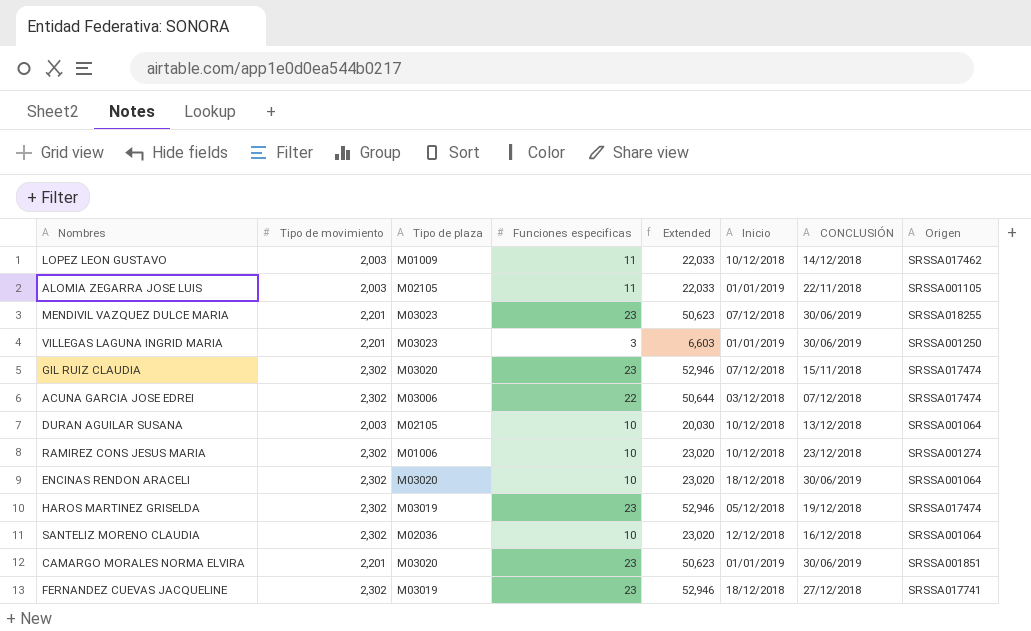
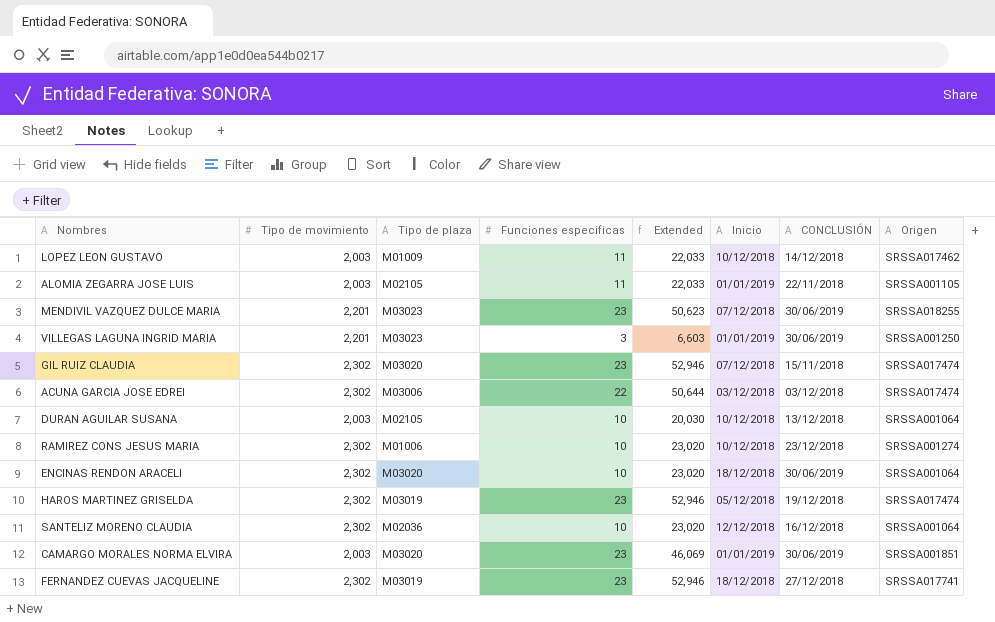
ACUNA GARCIA JOSE EDREI | CONCLUSIÓN: 07/12/2018 -> 03/12/2018
CAMARGO MORALES NORMA ELVIRA | Tipo de movimiento: 2,201 -> 2,003
CAMARGO MORALES NORMA ELVIRA | Extended: 50,623 -> 46,069

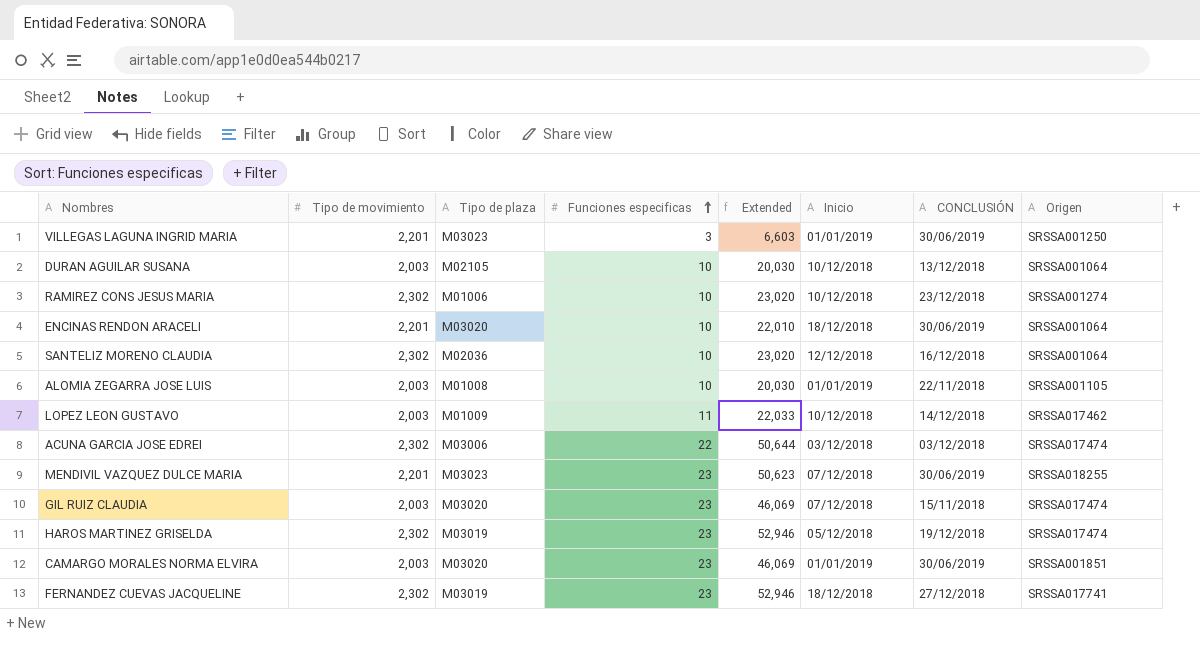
row order: none -> Funciones especificas ascending
ENCINAS RENDON ARACELI | Tipo de movimiento: 2,302 -> 2,201
ENCINAS RENDON ARACELI | Extended: 23,020 -> 22,010
ALOMIA ZEGARRA JOSE LUIS | Tipo de plaza: M02105 -> M01008
ALOMIA ZEGARRA JOSE LUIS | Funciones especificas: 11 -> 10
ALOMIA ZEGARRA JOSE LUIS | Extended: 22,033 -> 20,030
GIL RUIZ CLAUDIA | Tipo de movimiento: 2,302 -> 2,003
GIL RUIZ CLAUDIA | Extended: 52,946 -> 46,069

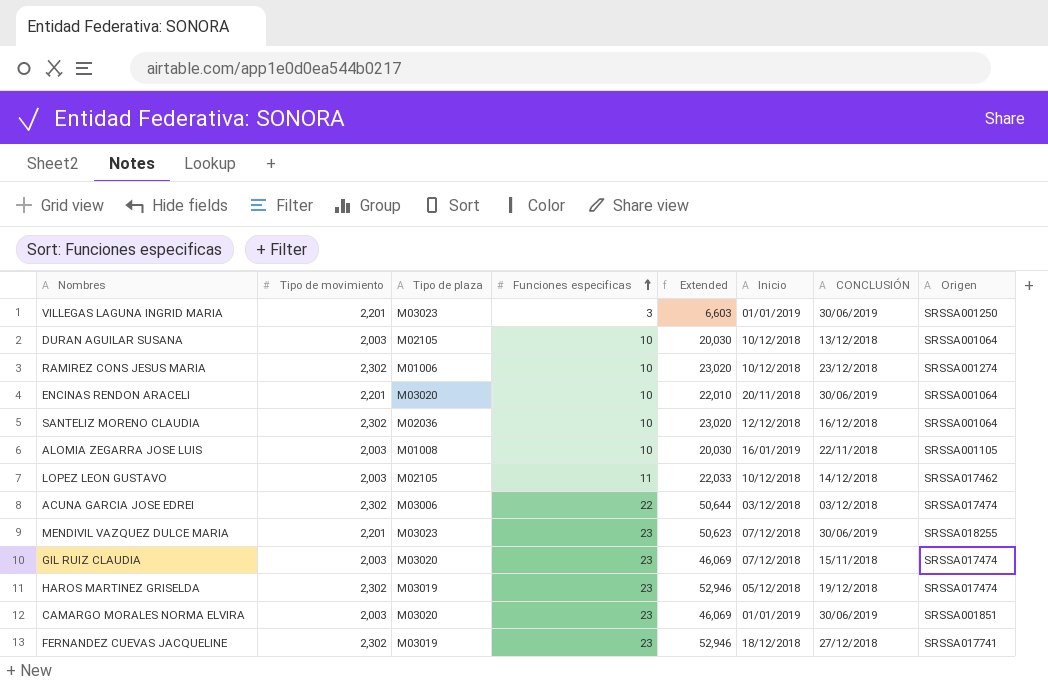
ENCINAS RENDON ARACELI | Inicio: 18/12/2018 -> 20/11/2018
ALOMIA ZEGARRA JOSE LUIS | Inicio: 01/01/2019 -> 16/01/2019
LOPEZ LEON GUSTAVO | Tipo de plaza: M01009 -> M02105

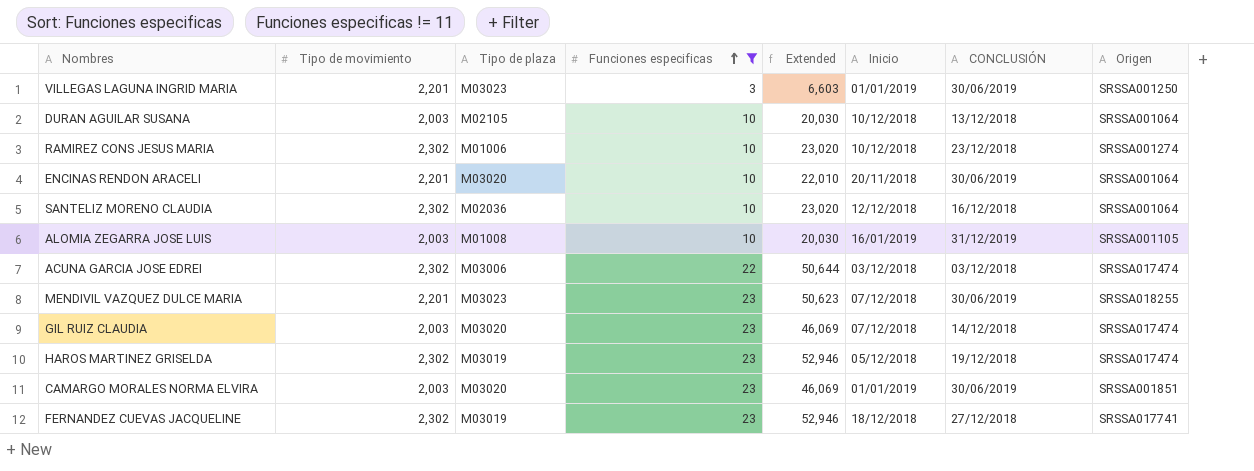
filter: none -> Funciones especificas != 11
ALOMIA ZEGARRA JOSE LUIS | CONCLUSIÓN: 22/11/2018 -> 31/12/2019
GIL RUIZ CLAUDIA | CONCLUSIÓN: 15/11/2018 -> 14/12/2018

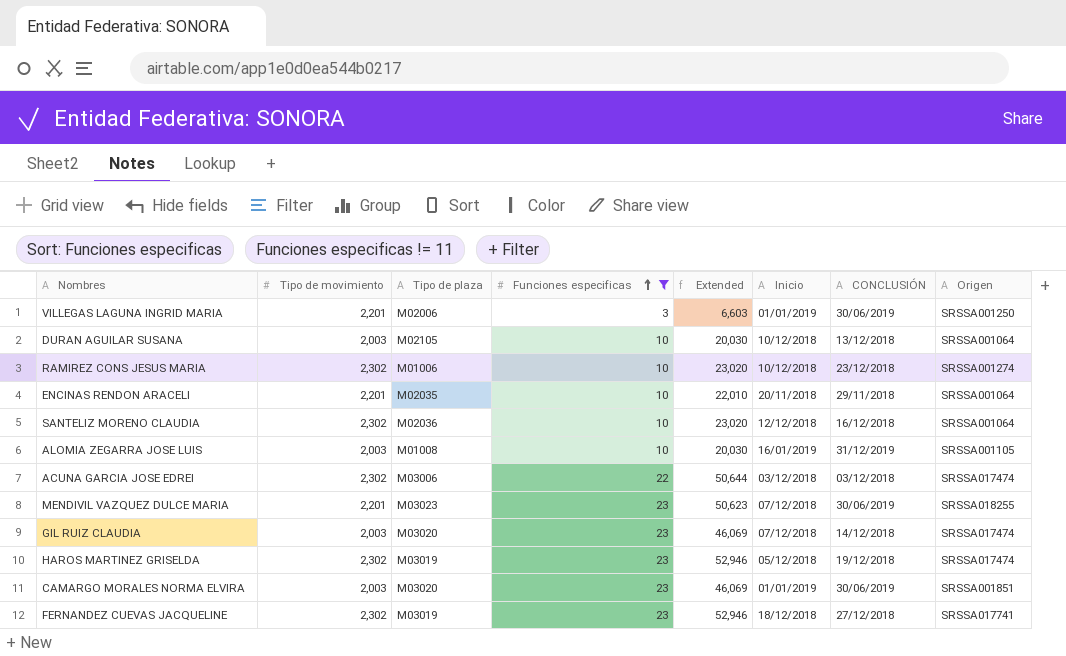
VILLEGAS LAGUNA INGRID MARIA | Tipo de plaza: M03023 -> M02006
ENCINAS RENDON ARACELI | Tipo de plaza: M03020 -> M02035
ENCINAS RENDON ARACELI | CONCLUSIÓN: 30/06/2019 -> 29/11/2018

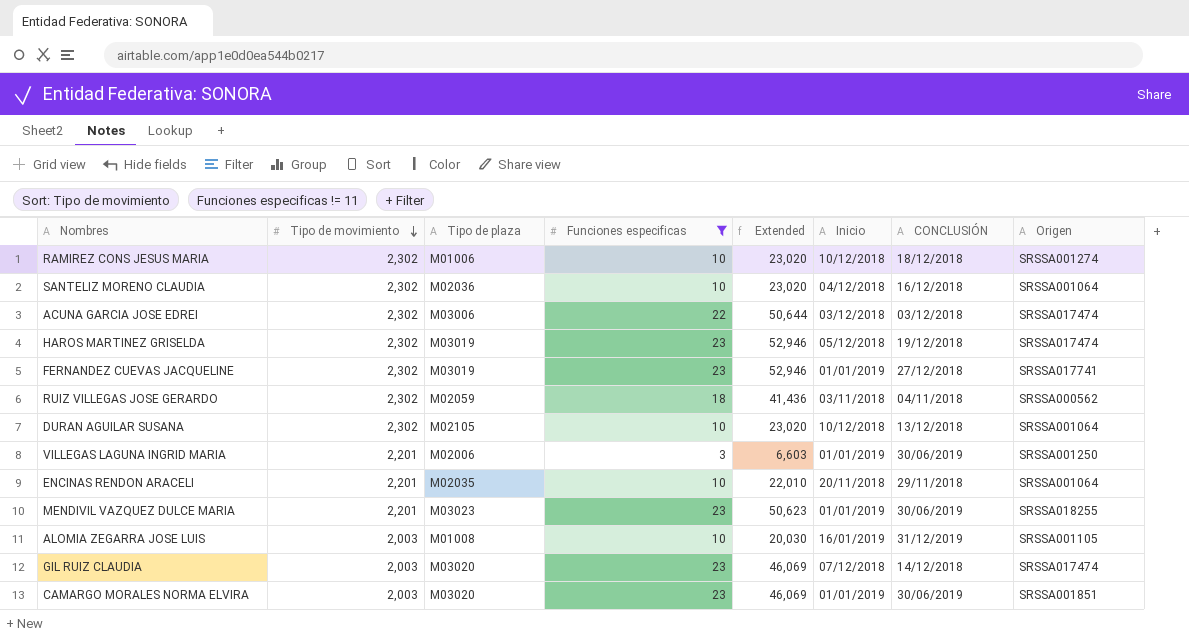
row order: Funciones especificas ascending -> Tipo de movimiento descending
RAMIREZ CONS JESUS MARIA | CONCLUSIÓN: 23/12/2018 -> 18/12/2018
SANTELIZ MORENO CLAUDIA | Inicio: 12/12/2018 -> 04/12/2018
FERNANDEZ CUEVAS JACQUELINE | Inicio: 18/12/2018 -> 01/01/2019
row RUIZ VILLEGAS JOSE GERARDO: none -> 2,302 | M02059 | 18 | 41,436 | 03/11/2018 | 04/11/2018 | SRSSA000562
DURAN AGUILAR SUSANA | Tipo de movimiento: 2,003 -> 2,302
DURAN AGUILAR SUSANA | Extended: 20,030 -> 23,020
MENDIVIL VAZQUEZ DULCE MARIA | Inicio: 07/12/2018 -> 01/01/2019

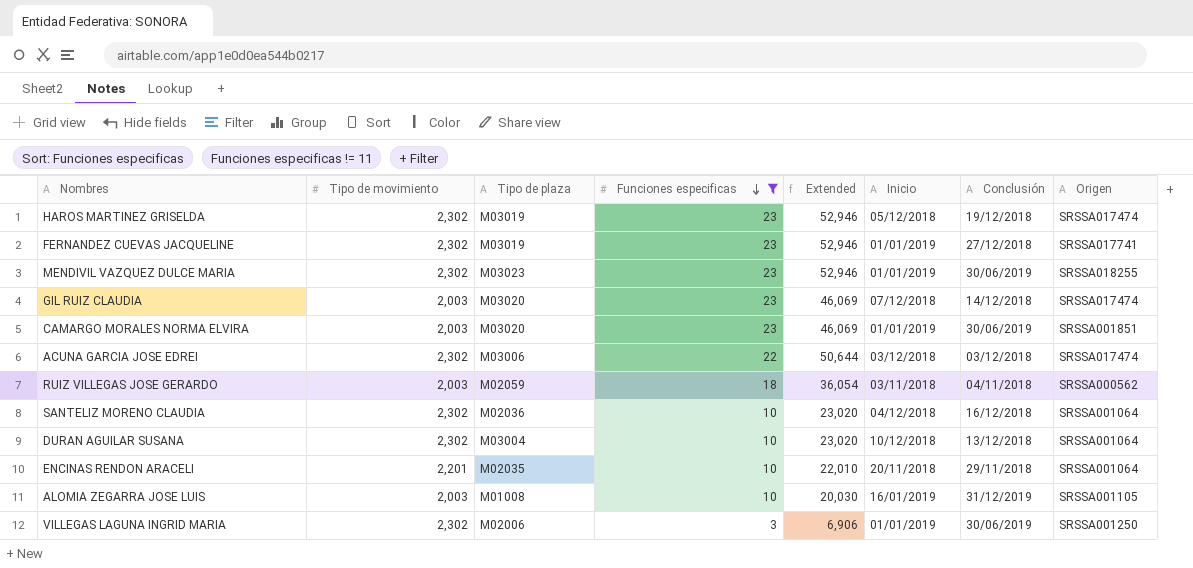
row order: Tipo de movimiento descending -> Funciones especificas descending
column name: CONCLUSIÓN -> Conclusión
row RAMIREZ CONS JESUS MARIA: 2,302 | M01006 | 10 | 23,020 | 10/12/2018 | 18/12/2018 | SRSSA001274 -> none
MENDIVIL VAZQUEZ DULCE MARIA | Tipo de movimiento: 2,201 -> 2,302
MENDIVIL VAZQUEZ DULCE MARIA | Extended: 50,623 -> 52,946
RUIZ VILLEGAS JOSE GERARDO | Tipo de movimiento: 2,302 -> 2,003
RUIZ VILLEGAS JOSE GERARDO | Extended: 41,436 -> 36,054
DURAN AGUILAR SUSANA | Tipo de plaza: M02105 -> M03004
VILLEGAS LAGUNA INGRID MARIA | Tipo de movimiento: 2,201 -> 2,302
VILLEGAS LAGUNA INGRID MARIA | Extended: 6,603 -> 6,906

